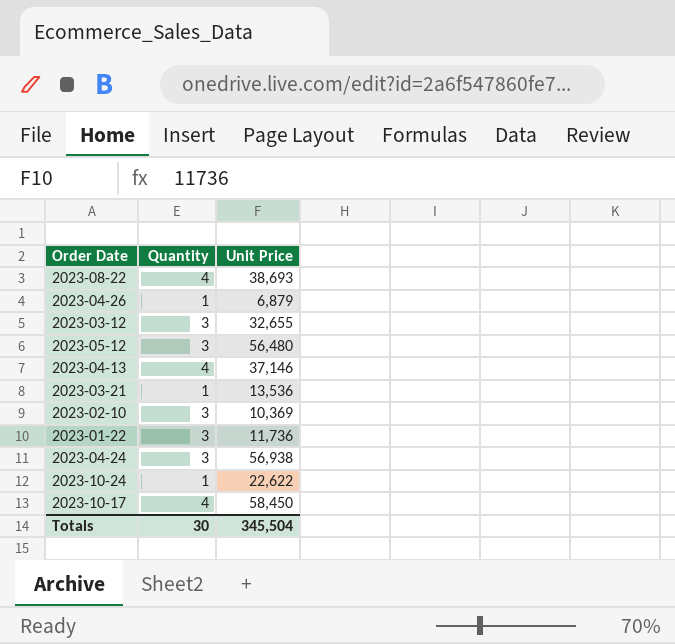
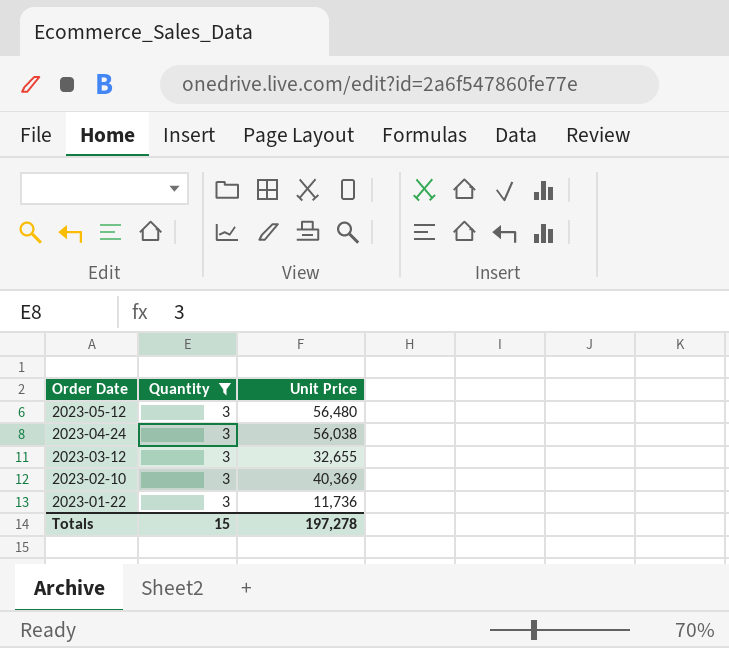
filter: none -> Quantity = 3
row order: none -> Order Date descending
2023-04-24 | Unit Price: 56,938 -> 56,038
2023-02-10 | Unit Price: 10,369 -> 40,369
Totals | Quantity: 30 -> 15
Totals | Unit Price: 345,504 -> 197,278

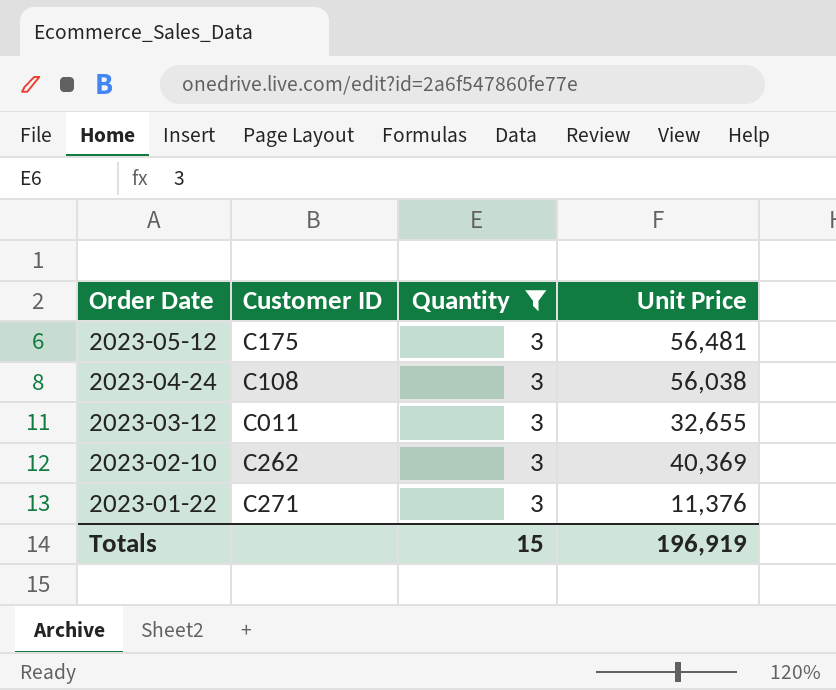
column Customer ID | position: none -> 2
2023-05-12 | Unit Price: 56,480 -> 56,481
2023-01-22 | Unit Price: 11,736 -> 11,376
Totals | Unit Price: 197,278 -> 196,919

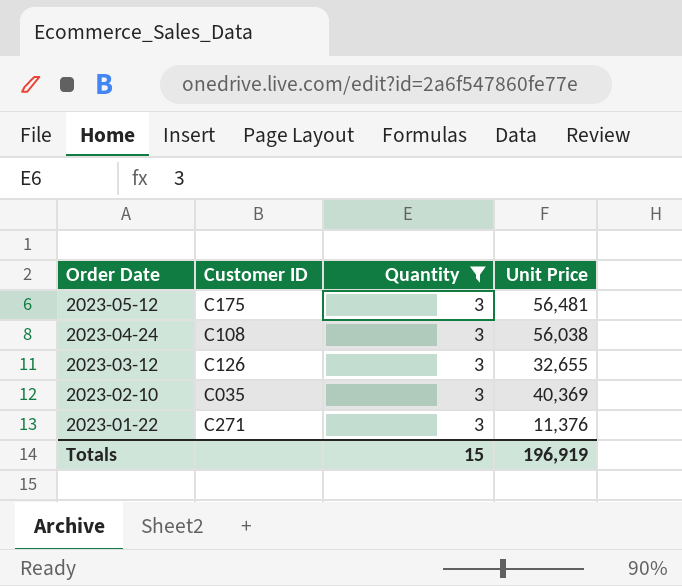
2023-03-12 | Customer ID: C011 -> C126
2023-02-10 | Customer ID: C262 -> C035

